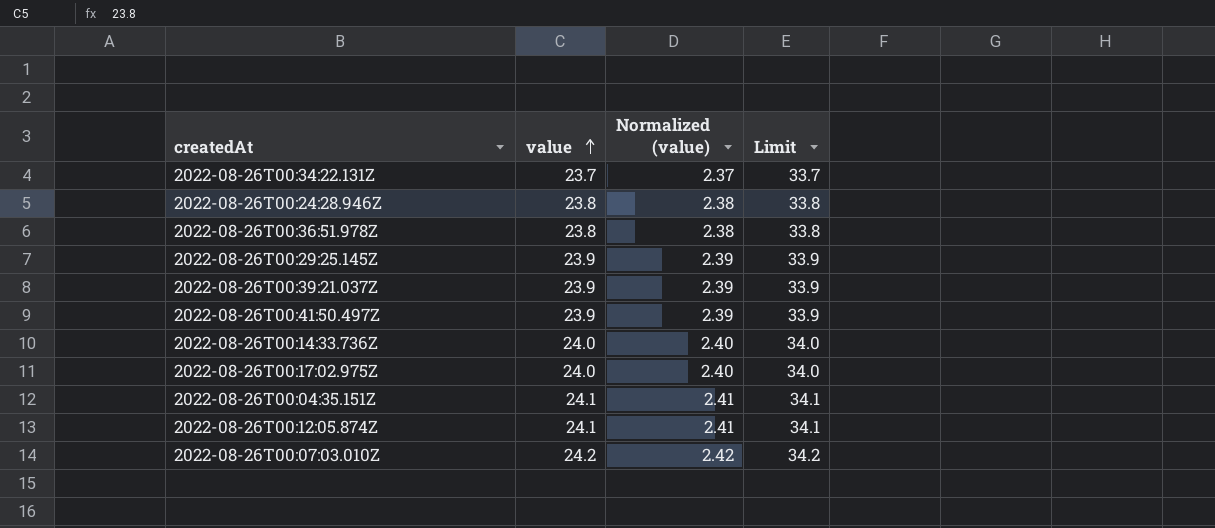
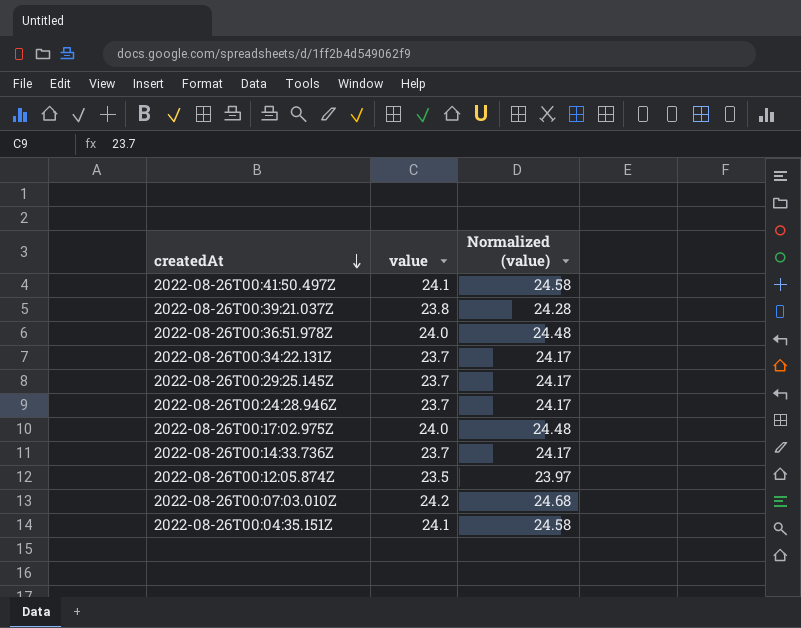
row order: value ascending -> createdAt descending
column Limit | formula: [value] + 10 -> none
column Normalized (value) | formula: [value] * 0.1 -> [value] * 1.02
2022-08-26T00:41:50.497Z | value: 23.9 -> 24.1
2022-08-26T00:39:21.037Z | value: 23.9 -> 23.8
2022-08-26T00:36:51.978Z | value: 23.8 -> 24.0
2022-08-26T00:29:25.145Z | value: 23.9 -> 23.7
2022-08-26T00:24:28.946Z | value: 23.8 -> 23.7
2022-08-26T00:14:33.736Z | value: 24.0 -> 23.7
2022-08-26T00:12:05.874Z | value: 24.1 -> 23.5

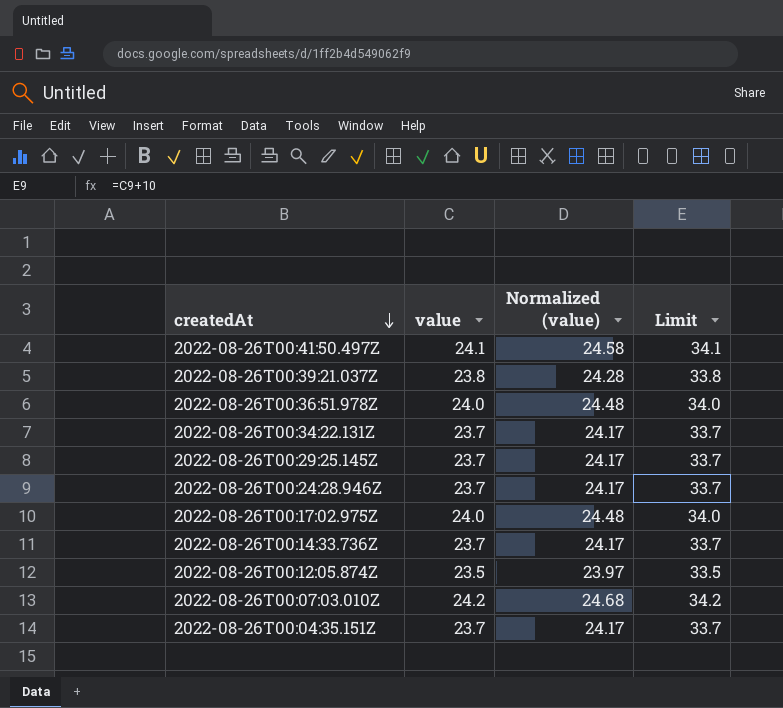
column Limit | formula: none -> [value] + 10
2022-08-26T00:04:35.151Z | value: 24.1 -> 23.7
2022-08-26T00:04:35.151Z | Normalized (value): 24.58 -> 24.17

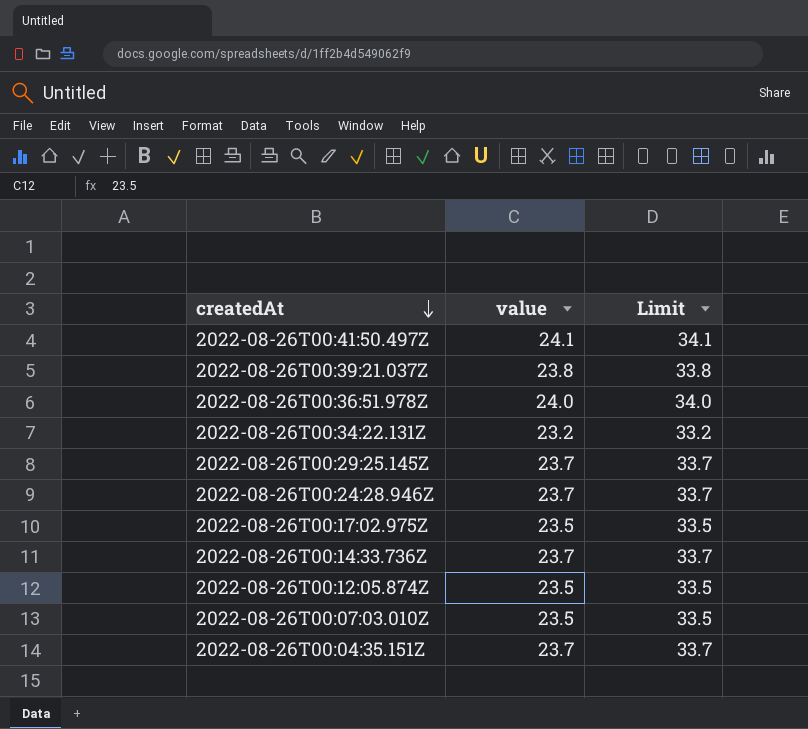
column Normalized (value) | formula: [value] * 1.02 -> none
2022-08-26T00:34:22.131Z | value: 23.7 -> 23.2
2022-08-26T00:34:22.131Z | Limit: 33.7 -> 33.2
2022-08-26T00:17:02.975Z | value: 24.0 -> 23.5
2022-08-26T00:17:02.975Z | Limit: 34.0 -> 33.5
2022-08-26T00:07:03.010Z | value: 24.2 -> 23.5
2022-08-26T00:07:03.010Z | Limit: 34.2 -> 33.5

